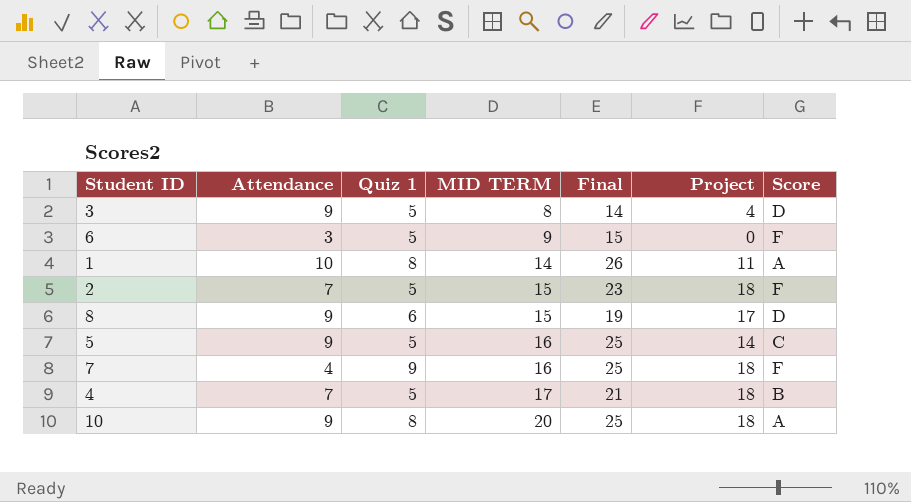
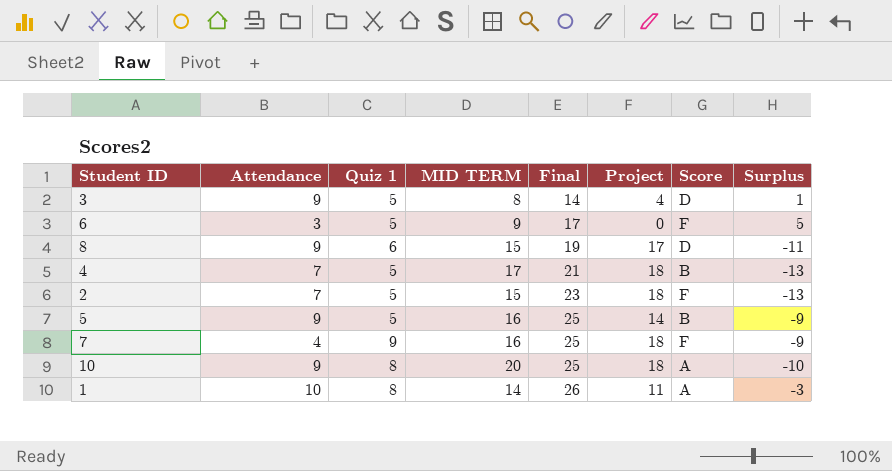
row order: MID TERM ascending -> Final ascending
column Surplus | formula: none -> [Quiz 1] - [Project]
6 | Final: 15 -> 17
5 | Score: C -> B

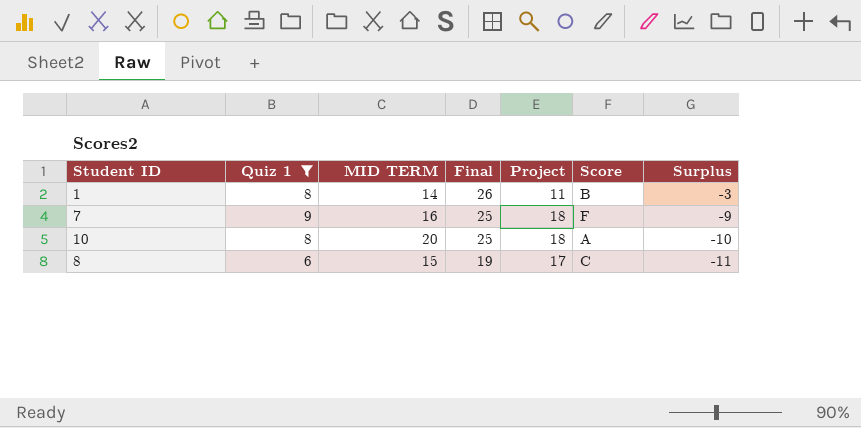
filter: none -> Quiz 1 != 5
row order: Final ascending -> Final descending
column Attendance | position: 2 -> none
1 | Score: A -> B
8 | Score: D -> C

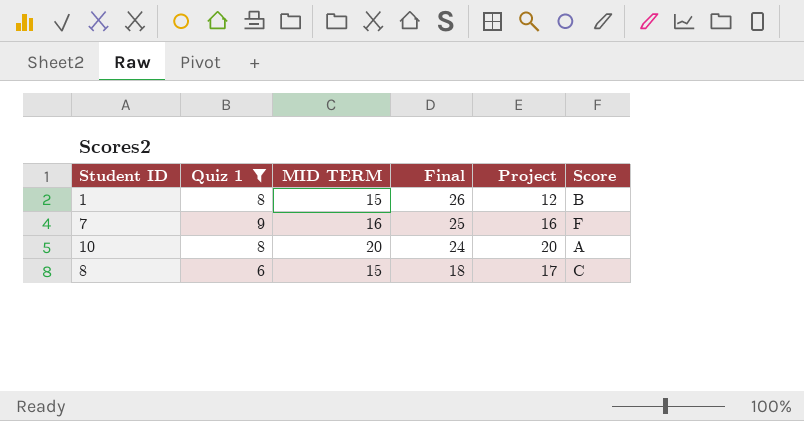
column Surplus | formula: [Quiz 1] - [Project] -> none
1 | MID TERM: 14 -> 15
1 | Project: 11 -> 12
7 | Project: 18 -> 16
10 | Final: 25 -> 24
10 | Project: 18 -> 20
8 | Final: 19 -> 18

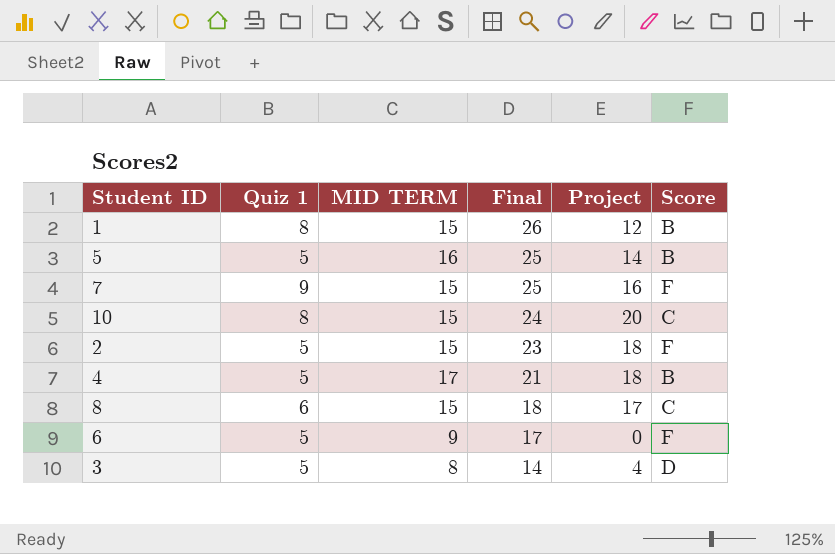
filter: Quiz 1 != 5 -> none
7 | MID TERM: 16 -> 15
10 | MID TERM: 20 -> 15
10 | Score: A -> C

